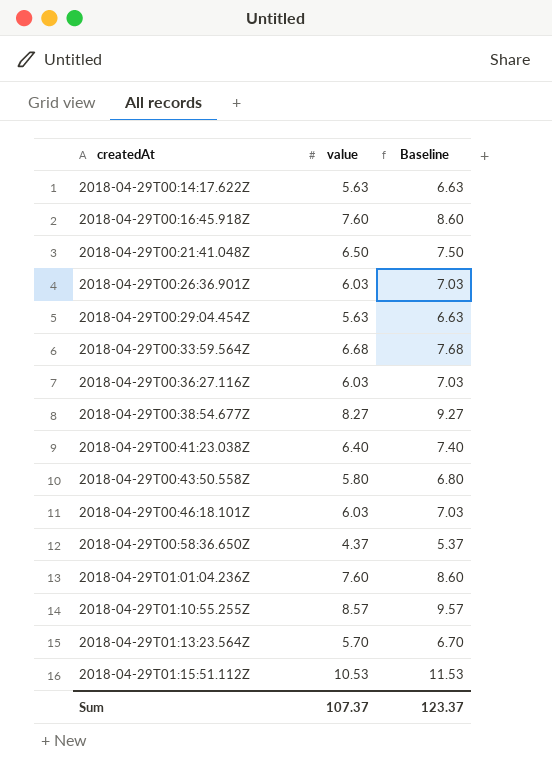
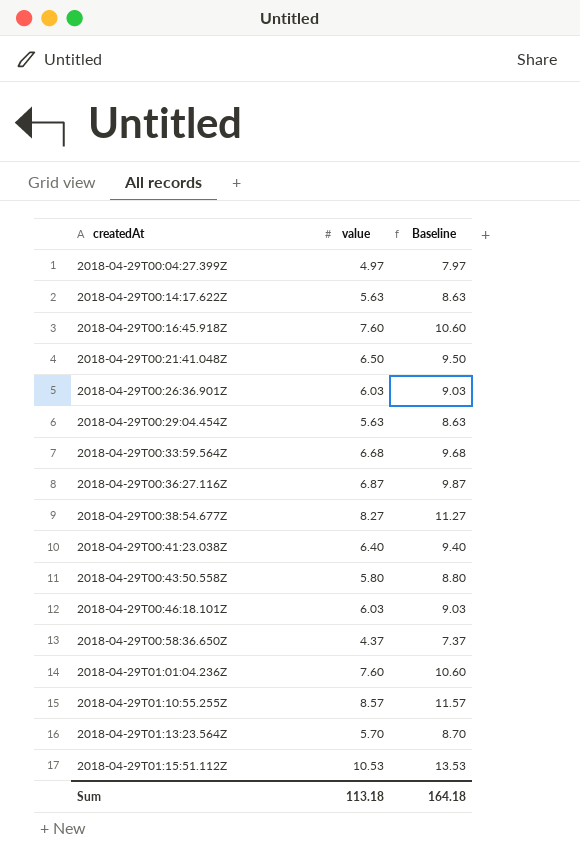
column Baseline | formula: [value] + 1 -> [value] + 3
row 2018-04-29T00:04:27.399Z: none -> 4.97 | 7.97
2018-04-29T00:36:27.116Z | value: 6.03 -> 6.87
Sum | value: 107.37 -> 113.18
Sum | Baseline: 123.37 -> 164.18

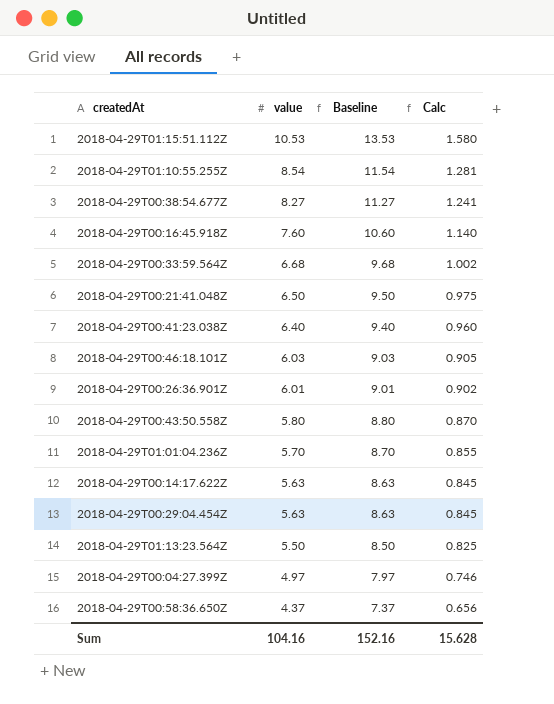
row order: createdAt ascending -> value descending
column Calc | formula: none -> [value] * 0.15
row 2018-04-29T00:36:27.116Z: 6.87 | 9.87 -> none
2018-04-29T01:10:55.255Z | value: 8.57 -> 8.54
2018-04-29T01:10:55.255Z | Baseline: 11.57 -> 11.54
2018-04-29T00:26:36.901Z | value: 6.03 -> 6.01
2018-04-29T00:26:36.901Z | Baseline: 9.03 -> 9.01
2018-04-29T01:01:04.236Z | value: 7.60 -> 5.70
2018-04-29T01:01:04.236Z | Baseline: 10.60 -> 8.70
2018-04-29T01:13:23.564Z | value: 5.70 -> 5.50
2018-04-29T01:13:23.564Z | Baseline: 8.70 -> 8.50
Sum | value: 113.18 -> 104.16
Sum | Baseline: 164.18 -> 152.16

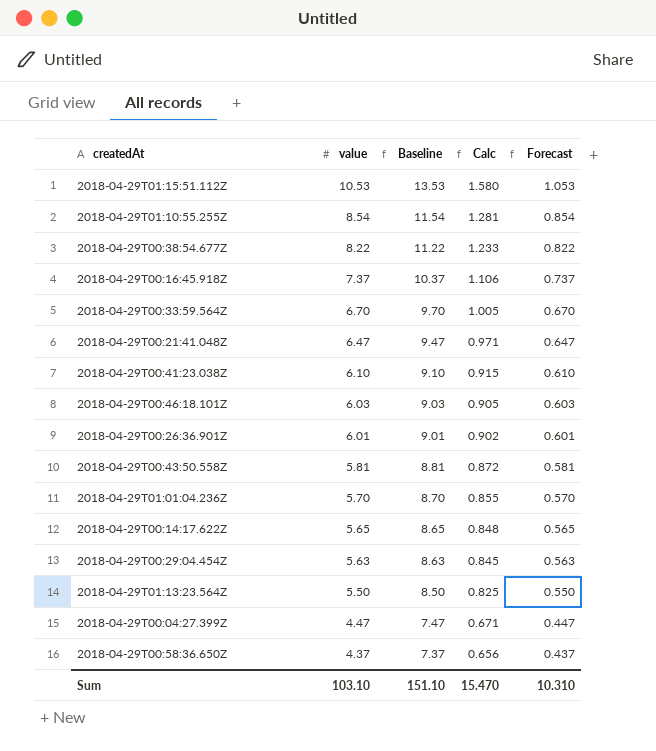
column Forecast | formula: none -> [value] * 0.1
2018-04-29T00:38:54.677Z | value: 8.27 -> 8.22
2018-04-29T00:38:54.677Z | Baseline: 11.27 -> 11.22
2018-04-29T00:38:54.677Z | Calc: 1.241 -> 1.233
2018-04-29T00:16:45.918Z | value: 7.60 -> 7.37
2018-04-29T00:16:45.918Z | Baseline: 10.60 -> 10.37
2018-04-29T00:16:45.918Z | Calc: 1.140 -> 1.106
2018-04-29T00:33:59.564Z | value: 6.68 -> 6.70
2018-04-29T00:33:59.564Z | Baseline: 9.68 -> 9.70
2018-04-29T00:33:59.564Z | Calc: 1.002 -> 1.005
2018-04-29T00:21:41.048Z | value: 6.50 -> 6.47
2018-04-29T00:21:41.048Z | Baseline: 9.50 -> 9.47
2018-04-29T00:21:41.048Z | Calc: 0.975 -> 0.971
2018-04-29T00:41:23.038Z | value: 6.40 -> 6.10
2018-04-29T00:41:23.038Z | Baseline: 9.40 -> 9.10
2018-04-29T00:41:23.038Z | Calc: 0.960 -> 0.915
2018-04-29T00:43:50.558Z | value: 5.80 -> 5.81
2018-04-29T00:43:50.558Z | Baseline: 8.80 -> 8.81
2018-04-29T00:43:50.558Z | Calc: 0.870 -> 0.872
2018-04-29T00:14:17.622Z | value: 5.63 -> 5.65
2018-04-29T00:14:17.622Z | Baseline: 8.63 -> 8.65
2018-04-29T00:14:17.622Z | Calc: 0.845 -> 0.848
2018-04-29T00:04:27.399Z | value: 4.97 -> 4.47
2018-04-29T00:04:27.399Z | Baseline: 7.97 -> 7.47
2018-04-29T00:04:27.399Z | Calc: 0.746 -> 0.671
Sum | value: 104.16 -> 103.10
Sum | Baseline: 152.16 -> 151.10
Sum | Calc: 15.628 -> 15.470

